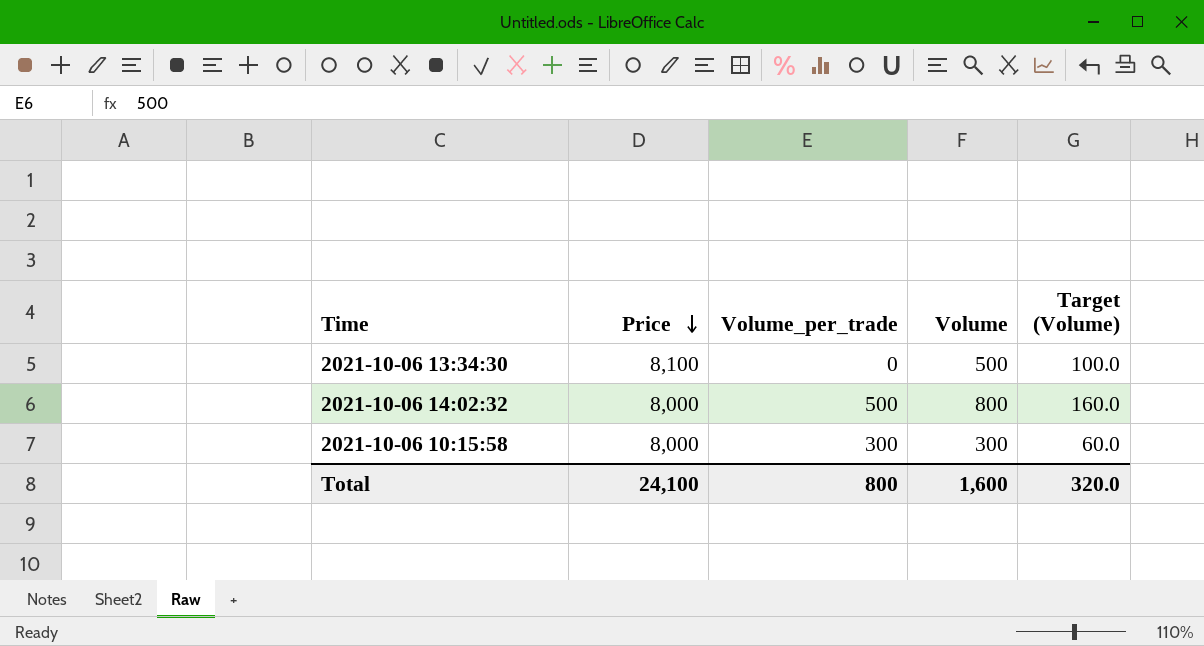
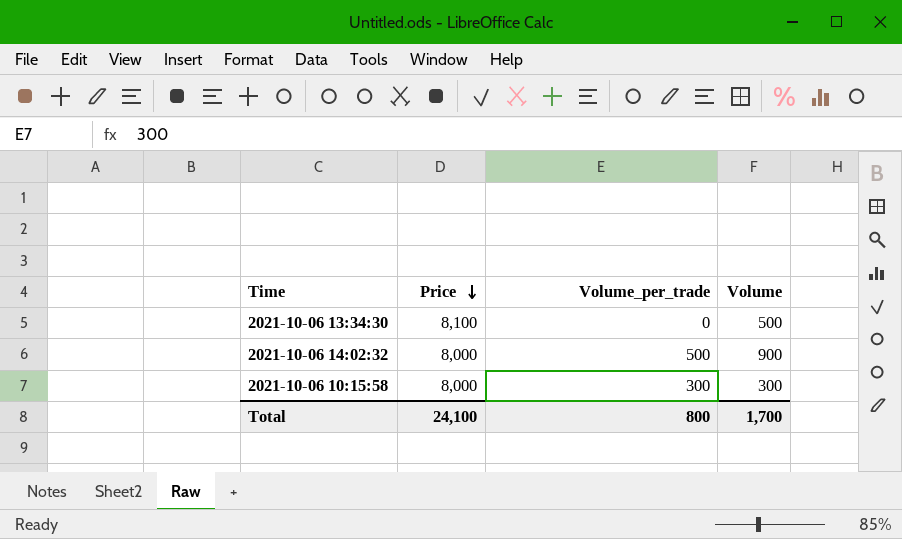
column Target (Volume) | formula: [Volume] * 0.2 -> none
2021-10-06 14:02:32 | Volume: 800 -> 900
Total | Volume: 1,600 -> 1,700

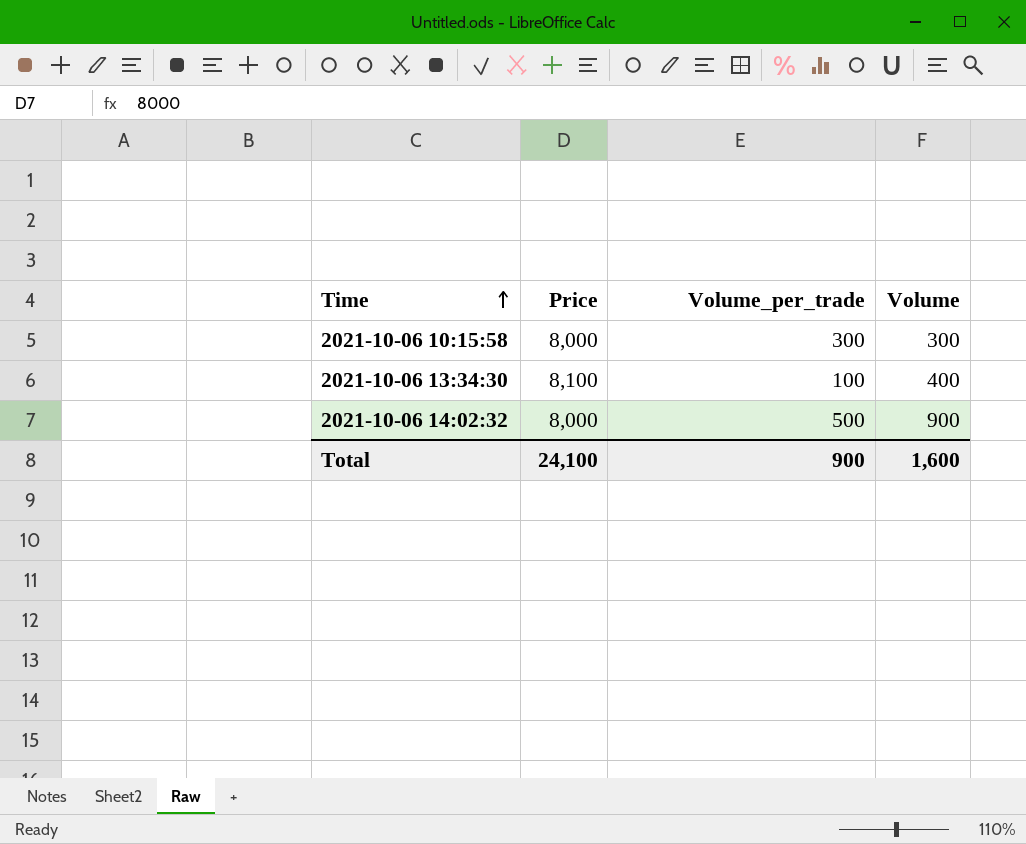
row order: Price descending -> Time ascending
2021-10-06 13:34:30 | Volume_per_trade: 0 -> 100
2021-10-06 13:34:30 | Volume: 500 -> 400
Total | Volume_per_trade: 800 -> 900
Total | Volume: 1,700 -> 1,600

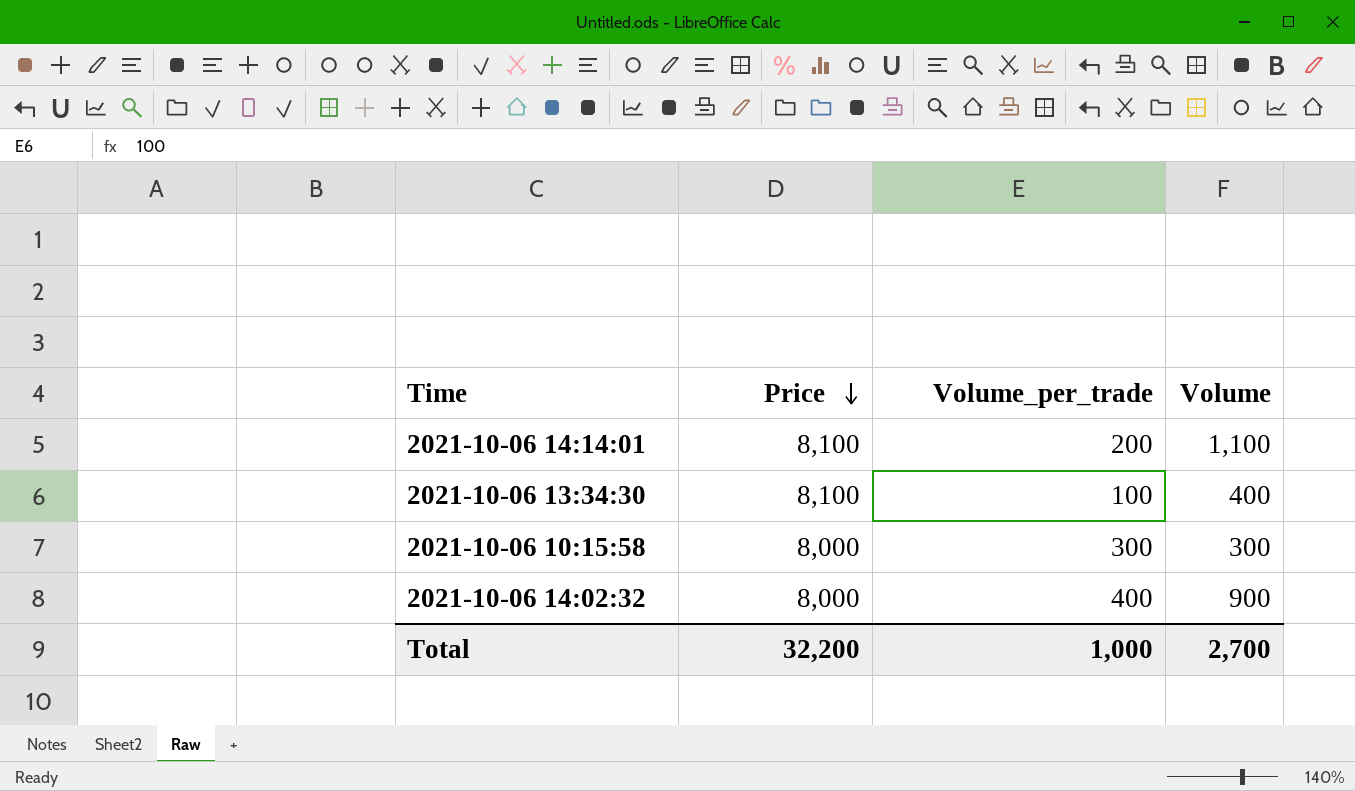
row order: Time ascending -> Price descending
row 2021-10-06 14:14:01: none -> 8,100 | 200 | 1,100
2021-10-06 14:02:32 | Volume_per_trade: 500 -> 400
Total | Price: 24,100 -> 32,200
Total | Volume_per_trade: 900 -> 1,000
Total | Volume: 1,600 -> 2,700

